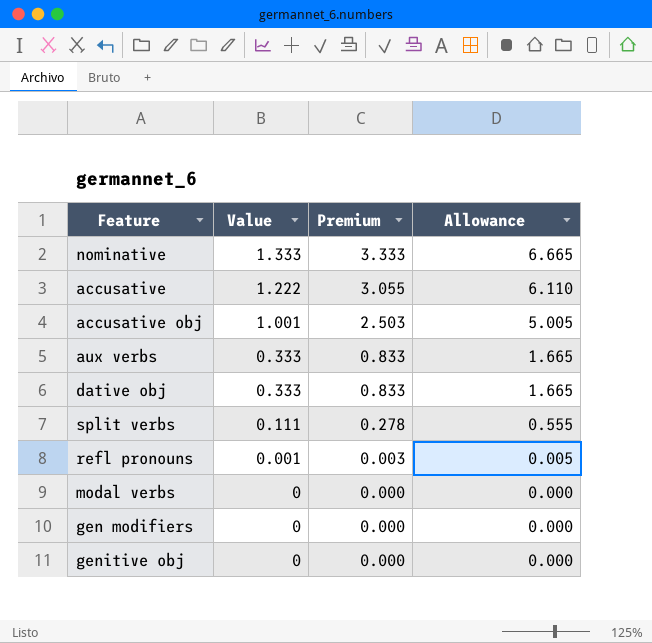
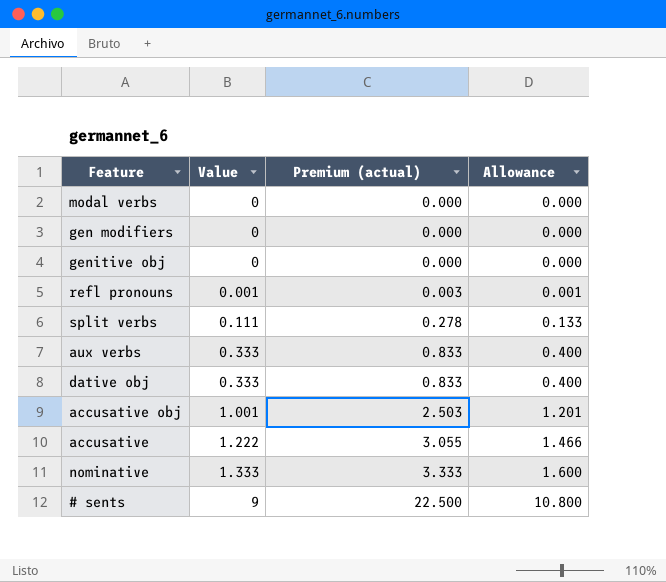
row order: Value descending -> Value ascending
column name: Premium -> Premium (actual)
column Allowance | formula: [Value] * 5 -> [Value] * 1.2
row # sents: none -> 9 | 22.500 | 10.800

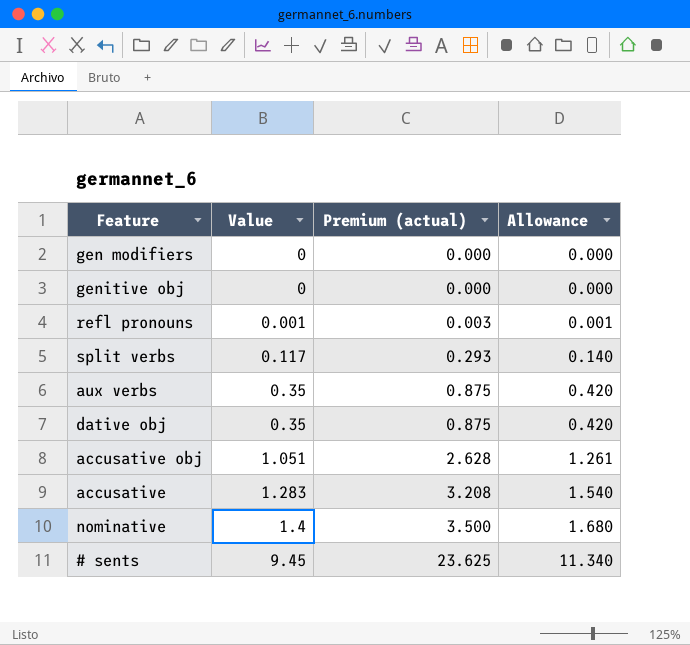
row modal verbs: 0 | 0.000 | 0.000 -> none
split verbs | Value: 0.111 -> 0.117
split verbs | Premium (actual): 0.278 -> 0.293
split verbs | Allowance: 0.133 -> 0.140
aux verbs | Value: 0.333 -> 0.35
aux verbs | Premium (actual): 0.833 -> 0.875
aux verbs | Allowance: 0.400 -> 0.420
dative obj | Value: 0.333 -> 0.35
dative obj | Premium (actual): 0.833 -> 0.875
dative obj | Allowance: 0.400 -> 0.420
accusative obj | Value: 1.001 -> 1.051
accusative obj | Premium (actual): 2.503 -> 2.628
accusative obj | Allowance: 1.201 -> 1.261
accusative | Value: 1.222 -> 1.283
accusative | Premium (actual): 3.055 -> 3.208
accusative | Allowance: 1.466 -> 1.540
nominative | Value: 1.333 -> 1.4
nominative | Premium (actual): 3.333 -> 3.500
nominative | Allowance: 1.600 -> 1.680
# sents | Value: 9 -> 9.45
# sents | Premium (actual): 22.500 -> 23.625
# sents | Allowance: 10.800 -> 11.340

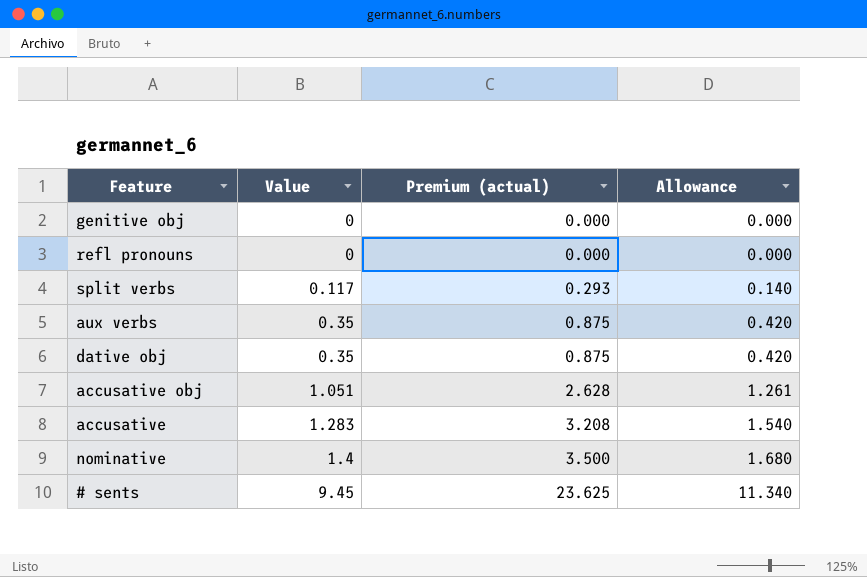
row gen modifiers: 0 | 0.000 | 0.000 -> none
refl pronouns | Value: 0.001 -> 0
refl pronouns | Premium (actual): 0.003 -> 0.000
refl pronouns | Allowance: 0.001 -> 0.000

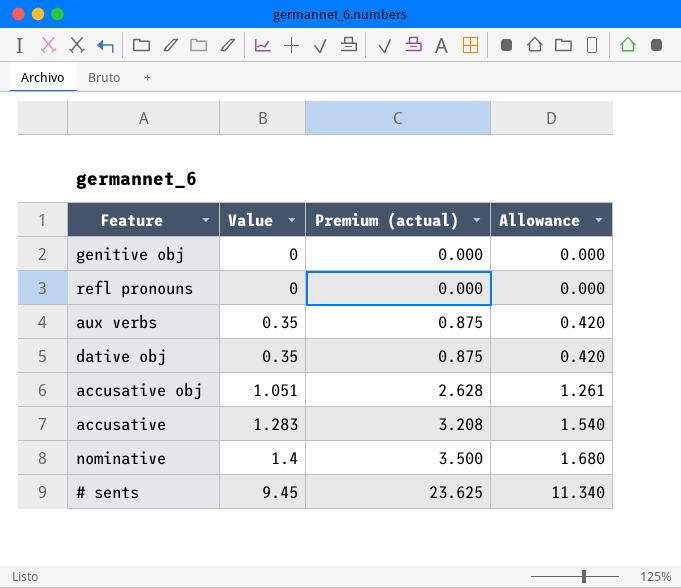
row split verbs: 0.117 | 0.293 | 0.140 -> none

